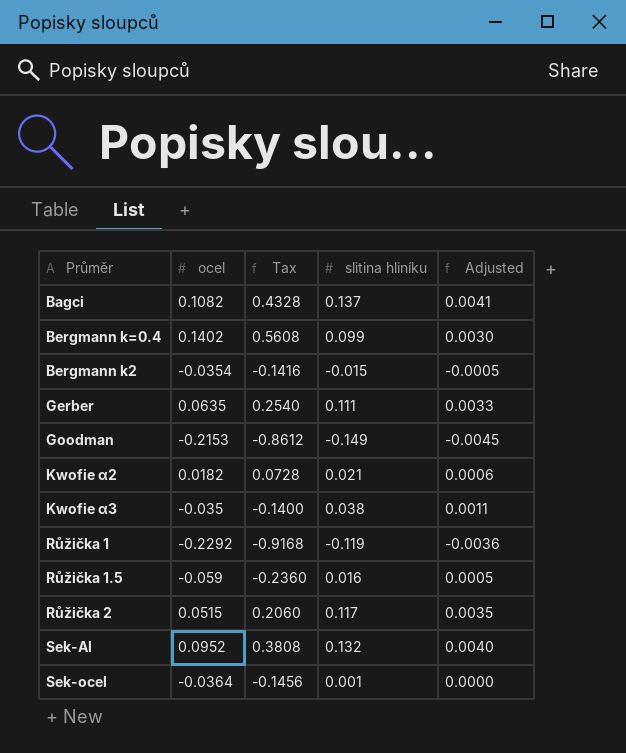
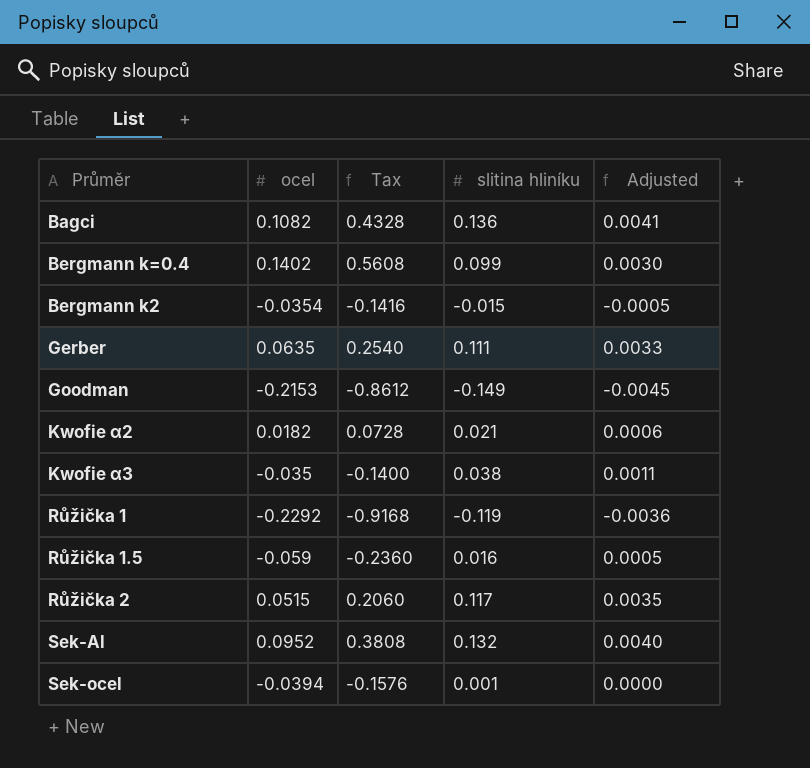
Bagci | slitina hliníku: 0.137 -> 0.136
Sek-ocel | ocel: -0.0364 -> -0.0394
Sek-ocel | Tax: -0.1456 -> -0.1576

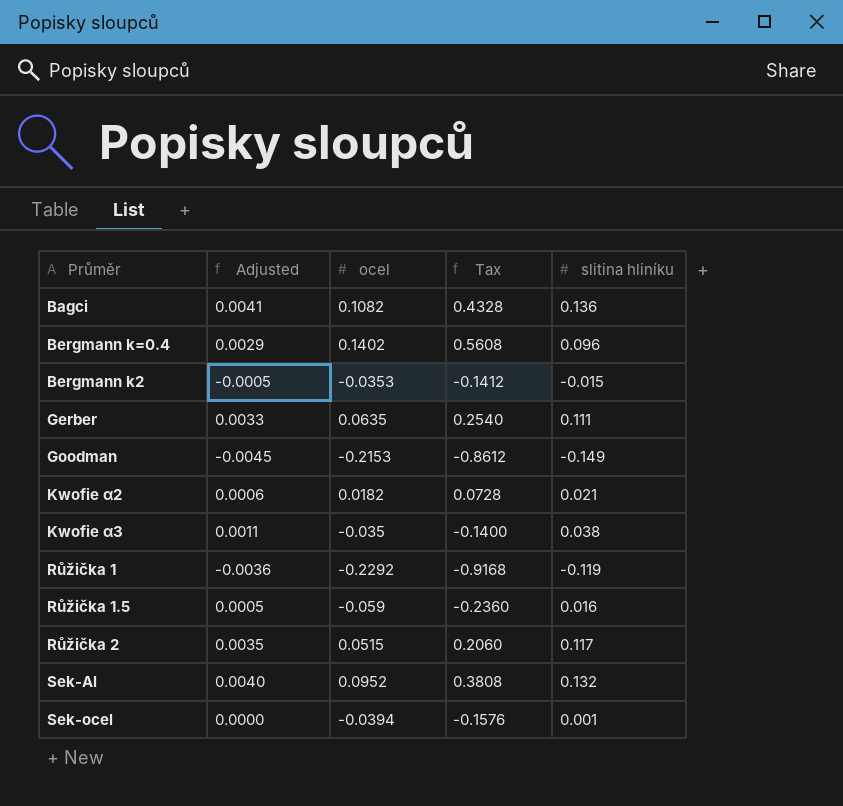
column Adjusted | position: 5 -> 2
Bergmann k=0.4 | Adjusted: 0.0030 -> 0.0029
Bergmann k=0.4 | slitina hliníku: 0.099 -> 0.096
Bergmann k2 | ocel: -0.0354 -> -0.0353
Bergmann k2 | Tax: -0.1416 -> -0.1412

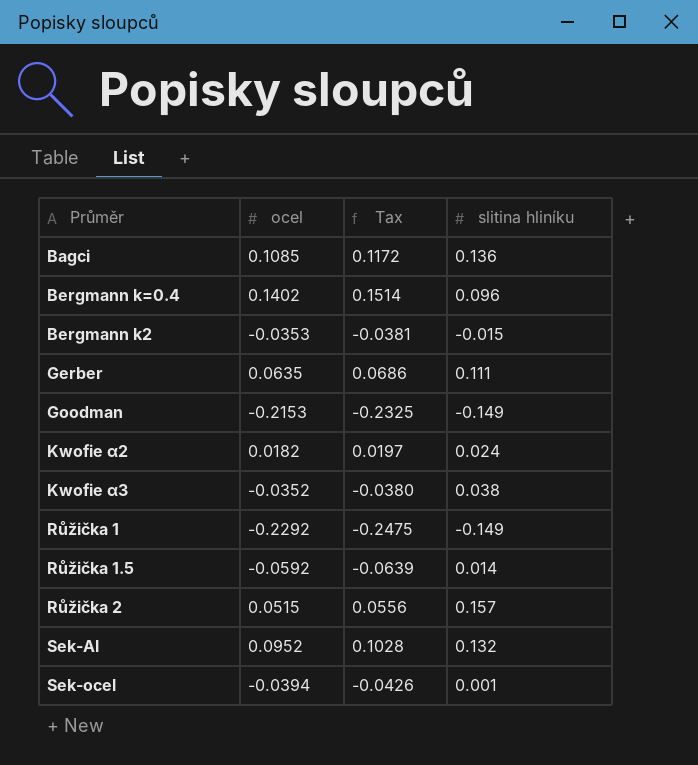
column Adjusted | formula: [slitina hliníku] * 0.03 -> none
column Tax | formula: [ocel] * 4 -> [ocel] * 1.08
Bagci | ocel: 0.1082 -> 0.1085
Kwofie α2 | slitina hliníku: 0.021 -> 0.024
Kwofie α3 | ocel: -0.035 -> -0.0352
Růžička 1 | slitina hliníku: -0.119 -> -0.149
Růžička 1.5 | ocel: -0.059 -> -0.0592
Růžička 1.5 | slitina hliníku: 0.016 -> 0.014
Růžička 2 | slitina hliníku: 0.117 -> 0.157

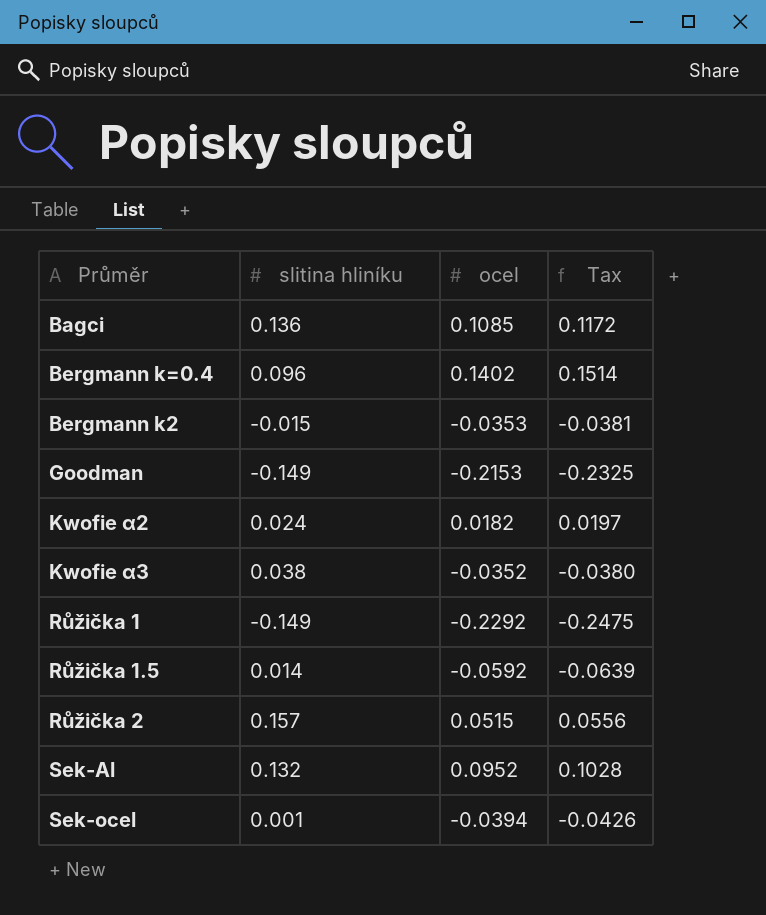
column slitina hliníku | position: 4 -> 2
row Gerber: 0.0635 | 0.0686 | 0.111 -> none

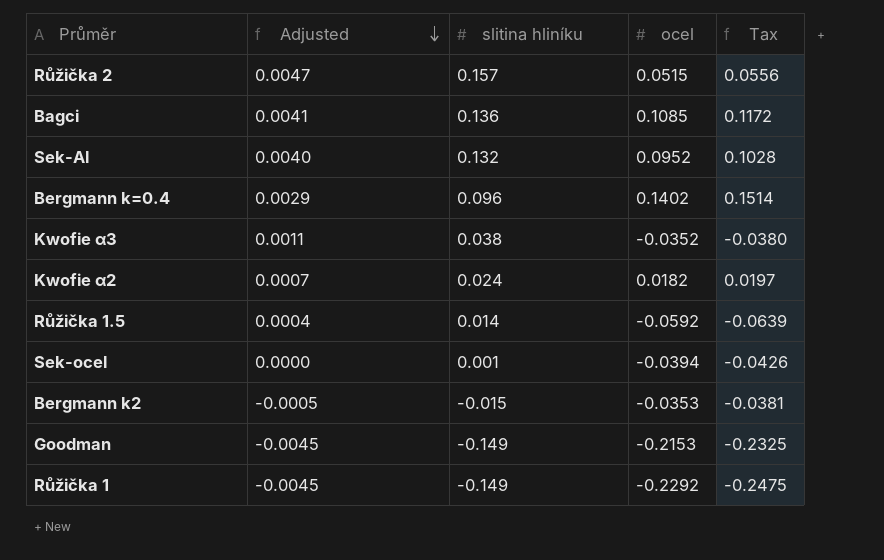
row order: none -> Adjusted descending
column Adjusted | formula: none -> [slitina hliníku] * 0.03

